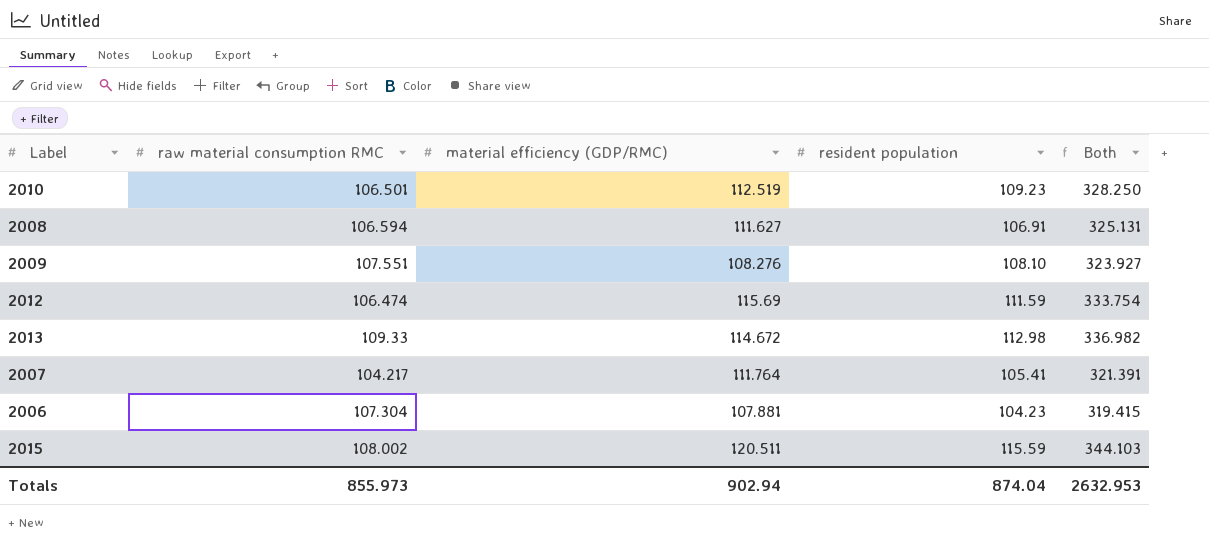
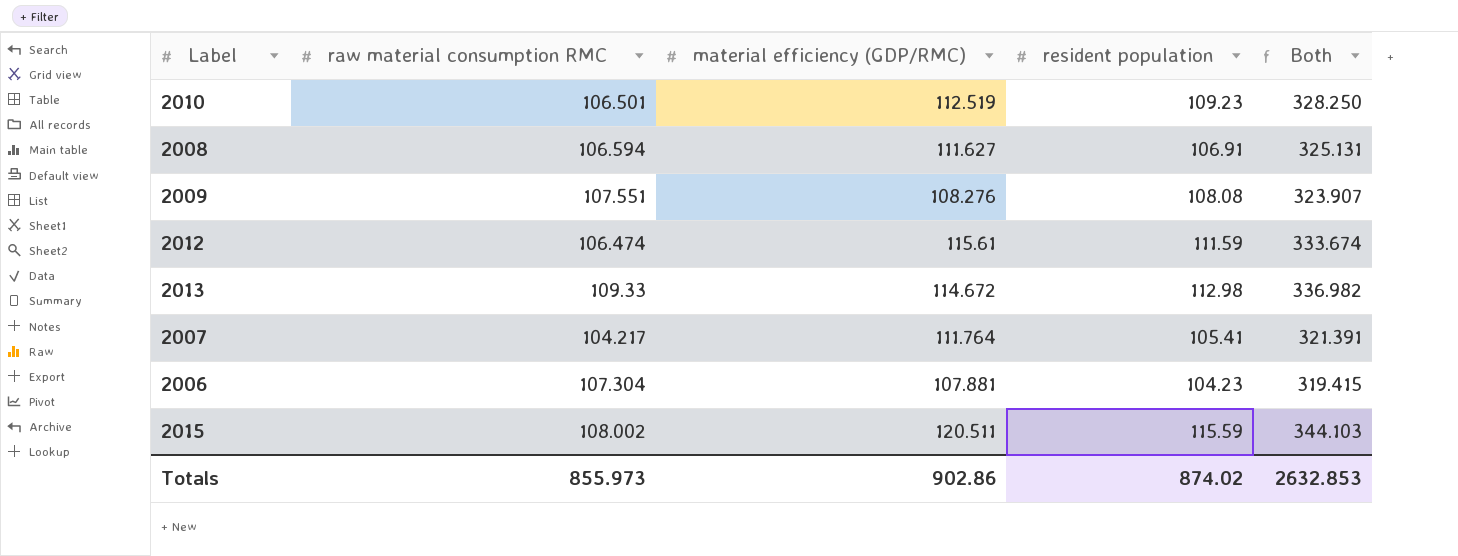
2009 | resident population: 108.10 -> 108.08
2009 | Both: 323.927 -> 323.907
2012 | material efficiency (GDP/RMC): 115.69 -> 115.61
2012 | Both: 333.754 -> 333.674
Totals | material efficiency (GDP/RMC): 902.94 -> 902.86
Totals | resident population: 874.04 -> 874.02
Totals | Both: 2632.953 -> 2632.853

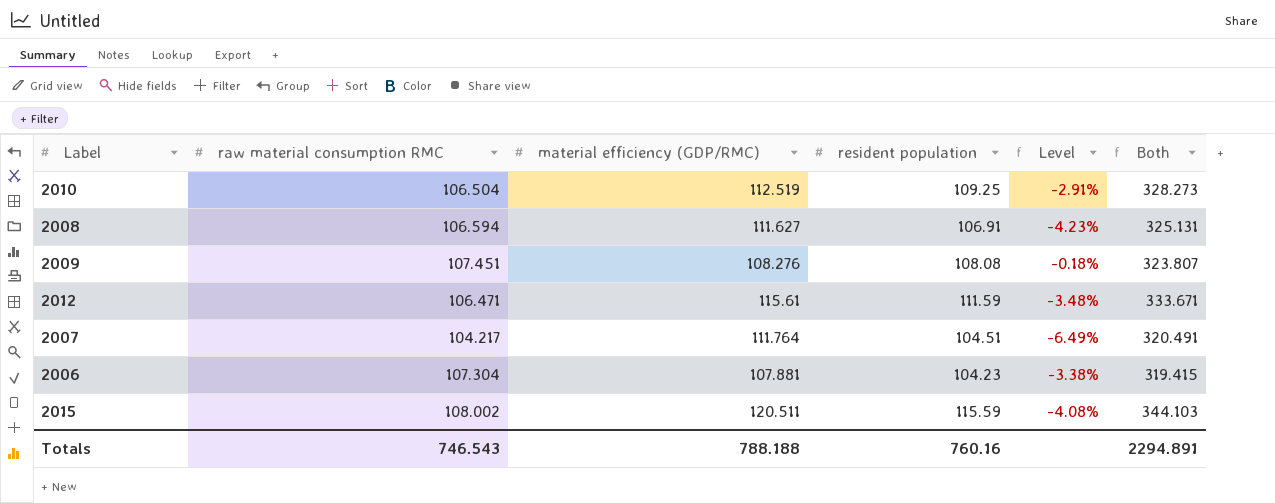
column Level | formula: none -> ([resident population] - [material efficiency (GDP/RMC)]) / [material efficiency (GDP/RMC)]
row 2013: 109.33 | 114.672 | 112.98 | 336.982 -> none
2010 | raw material consumption RMC: 106.501 -> 106.504
2010 | resident population: 109.23 -> 109.25
2010 | Both: 328.250 -> 328.273
2009 | raw material consumption RMC: 107.551 -> 107.451
2009 | Both: 323.907 -> 323.807
2012 | raw material consumption RMC: 106.474 -> 106.471
2012 | Both: 333.674 -> 333.671
2007 | resident population: 105.41 -> 104.51
2007 | Both: 321.391 -> 320.491
Totals | raw material consumption RMC: 855.973 -> 746.543
Totals | material efficiency (GDP/RMC): 902.86 -> 788.188
Totals | resident population: 874.02 -> 760.16
Totals | Both: 2632.853 -> 2294.891

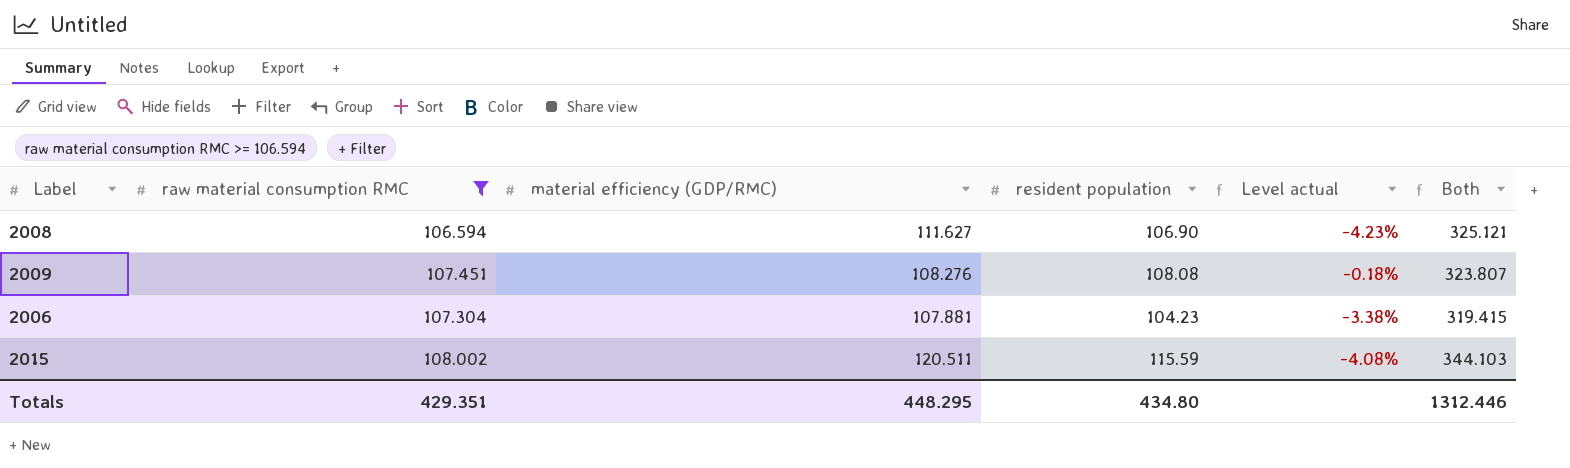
filter: none -> raw material consumption RMC >= 106.594
column name: Level -> Level actual
2008 | resident population: 106.91 -> 106.90
2008 | Both: 325.131 -> 325.121
Totals | raw material consumption RMC: 746.543 -> 429.351
Totals | material efficiency (GDP/RMC): 788.188 -> 448.295
Totals | resident population: 760.16 -> 434.80
Totals | Both: 2294.891 -> 1312.446

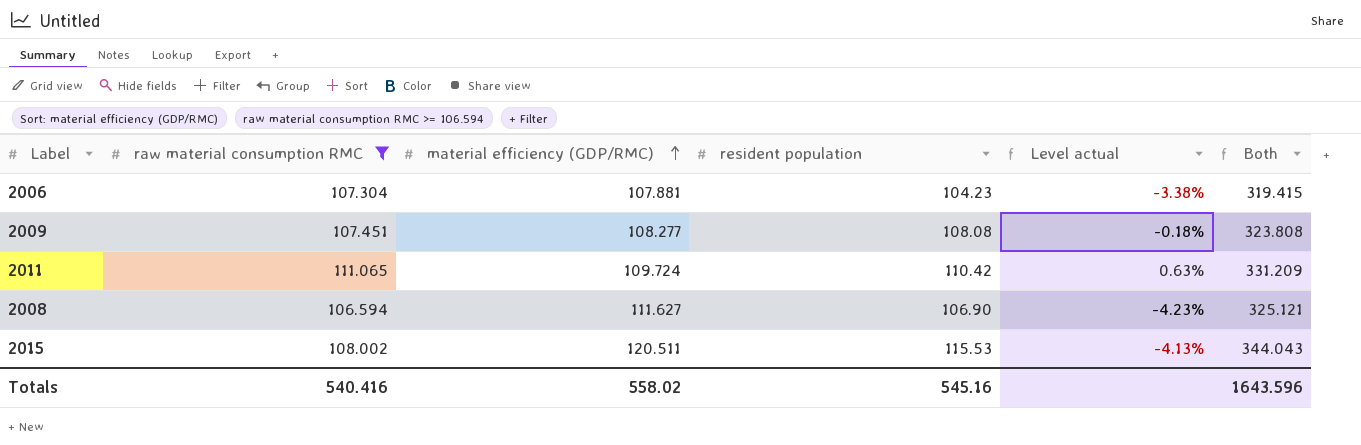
row order: none -> material efficiency (GDP/RMC) ascending
2009 | material efficiency (GDP/RMC): 108.276 -> 108.277
2009 | Both: 323.807 -> 323.808
row 2011: none -> 111.065 | 109.724 | 110.42 | 0.63% | 331.209
2015 | resident population: 115.59 -> 115.53
2015 | Level actual: -4.08% -> -4.13%
2015 | Both: 344.103 -> 344.043
Totals | raw material consumption RMC: 429.351 -> 540.416
Totals | material efficiency (GDP/RMC): 448.295 -> 558.02
Totals | resident population: 434.80 -> 545.16
Totals | Both: 1312.446 -> 1643.596

